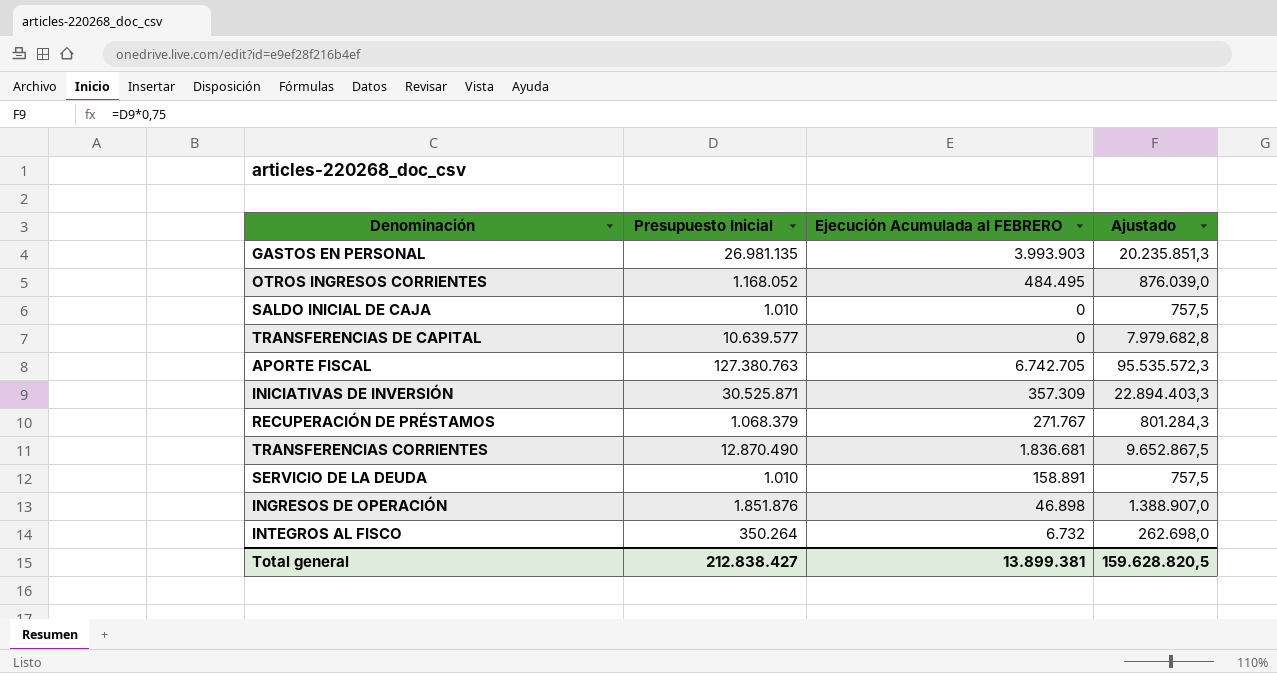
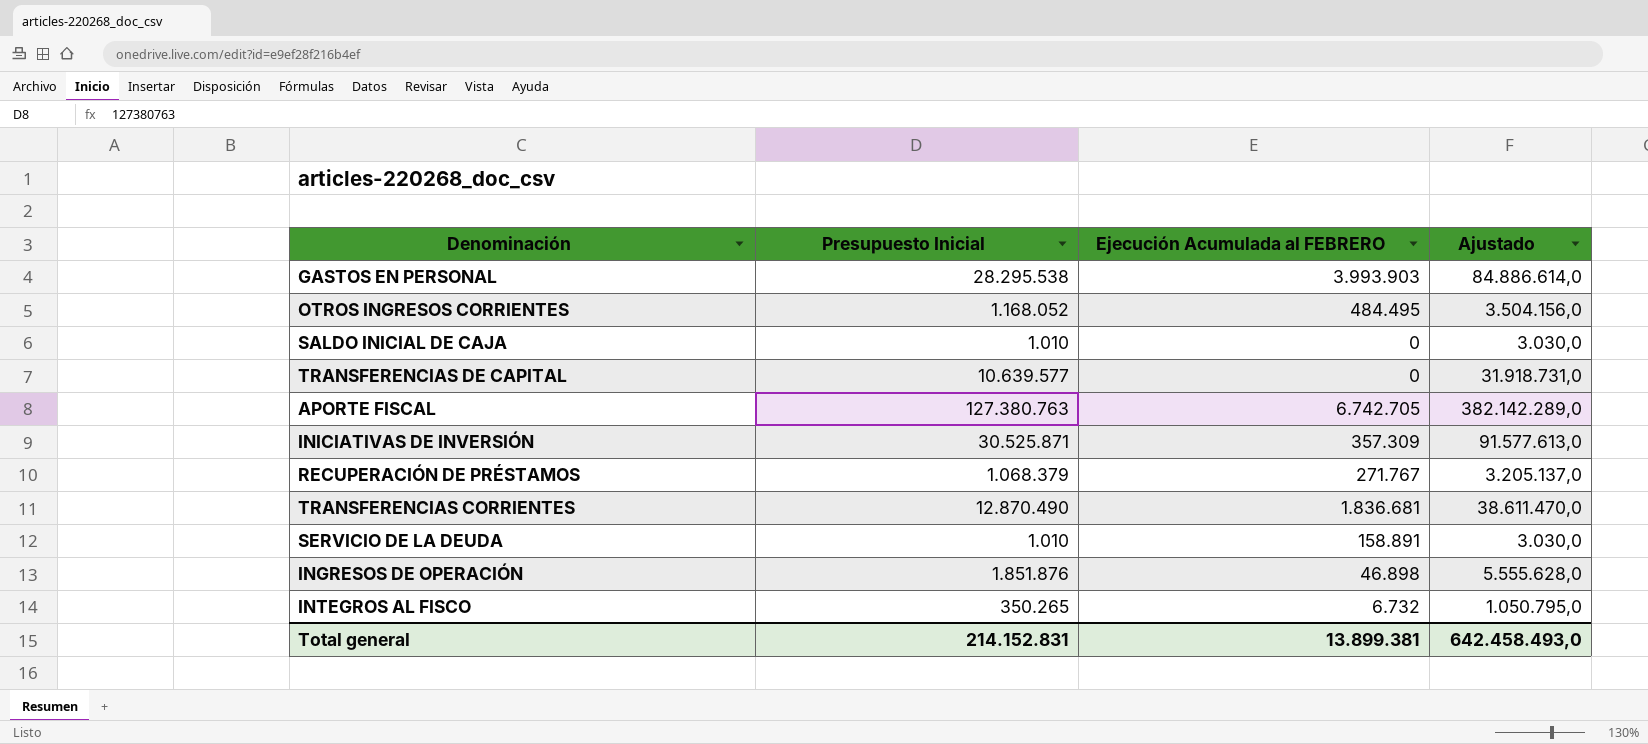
column Ajustado | formula: [Presupuesto Inicial] * 0,75 -> [Presupuesto Inicial] * 3
GASTOS EN PERSONAL | Presupuesto Inicial: 26.981.135 -> 28.295.538
INTEGROS AL FISCO | Presupuesto Inicial: 350.264 -> 350.265
Total general | Presupuesto Inicial: 212.838.427 -> 214.152.831
Total general | Ajustado: 159.628.820,5 -> 642.458.493,0

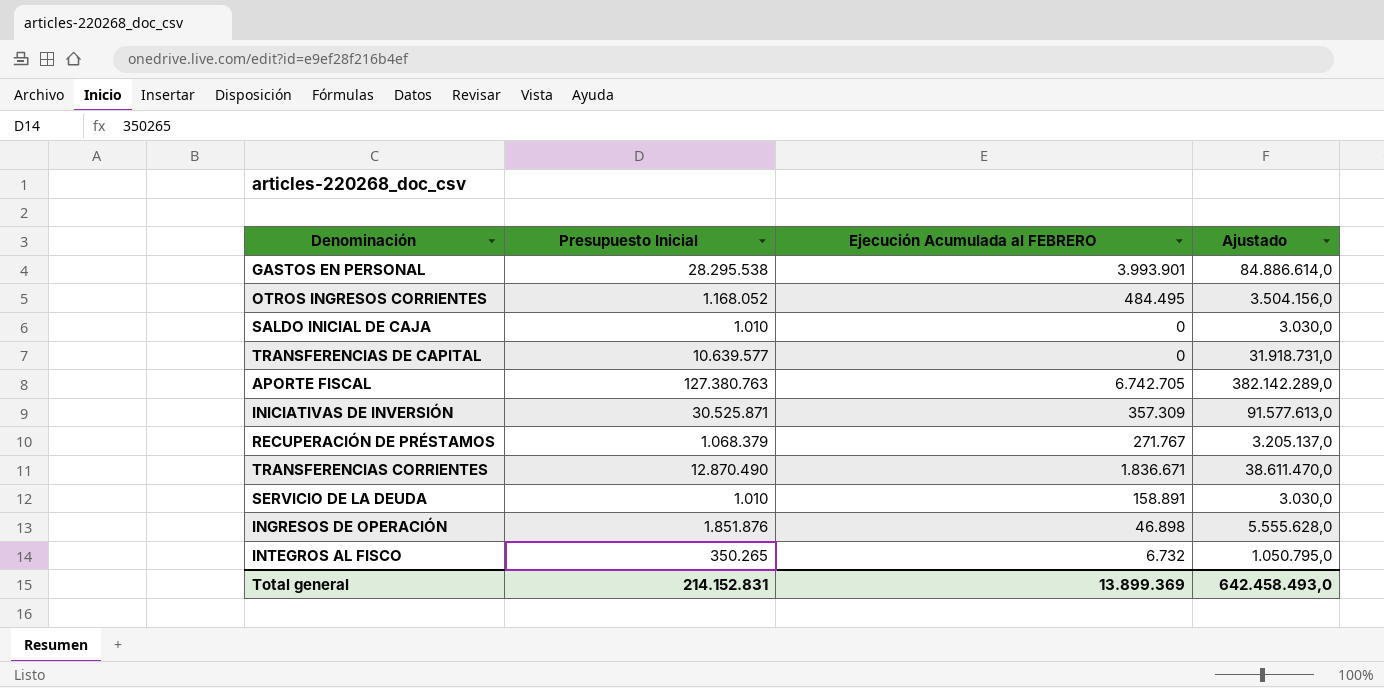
GASTOS EN PERSONAL | Ejecución Acumulada al FEBRERO: 3.993.903 -> 3.993.901
TRANSFERENCIAS CORRIENTES | Ejecución Acumulada al FEBRERO: 1.836.681 -> 1.836.671
Total general | Ejecución Acumulada al FEBRERO: 13.899.381 -> 13.899.369

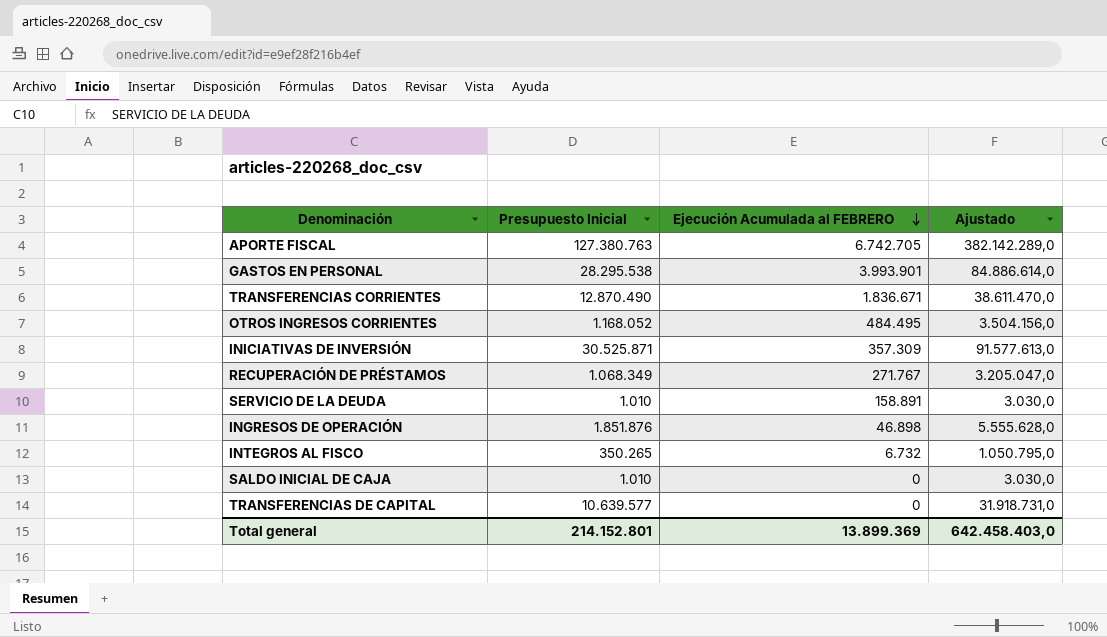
row order: none -> Ejecución Acumulada al FEBRERO descending
RECUPERACIÓN DE PRÉSTAMOS | Presupuesto Inicial: 1.068.379 -> 1.068.349
RECUPERACIÓN DE PRÉSTAMOS | Ajustado: 3.205.137,0 -> 3.205.047,0
Total general | Presupuesto Inicial: 214.152.831 -> 214.152.801
Total general | Ajustado: 642.458.493,0 -> 642.458.403,0

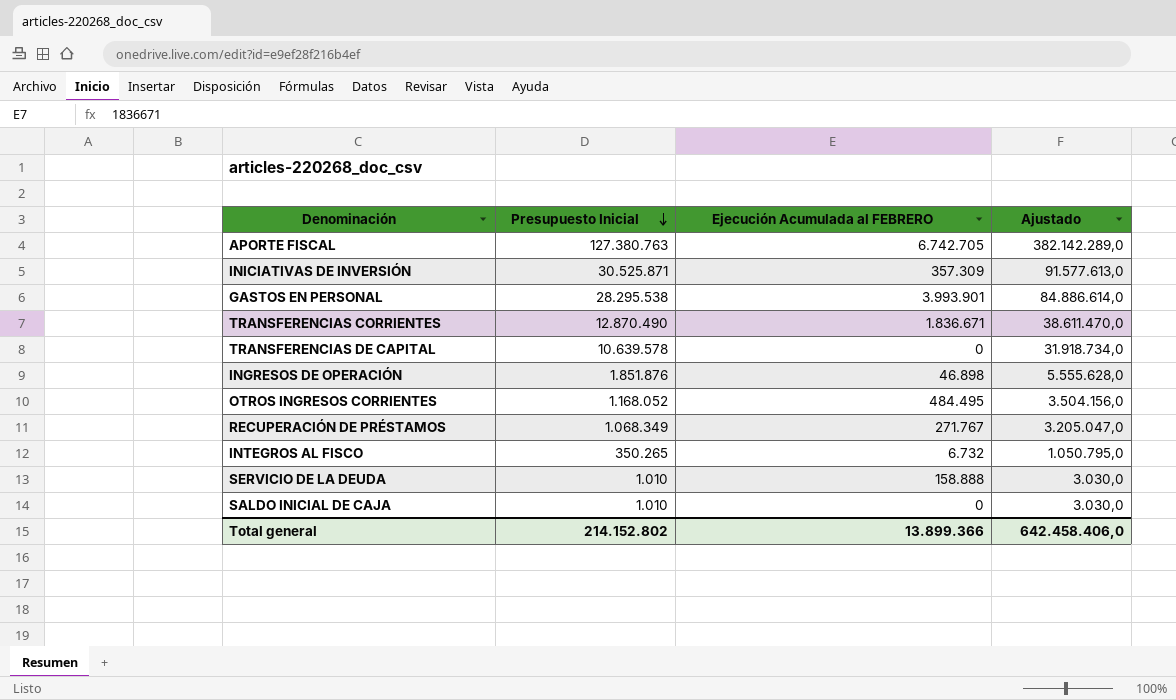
row order: Ejecución Acumulada al FEBRERO descending -> Presupuesto Inicial descending
TRANSFERENCIAS DE CAPITAL | Presupuesto Inicial: 10.639.577 -> 10.639.578
TRANSFERENCIAS DE CAPITAL | Ajustado: 31.918.731,0 -> 31.918.734,0
SERVICIO DE LA DEUDA | Ejecución Acumulada al FEBRERO: 158.891 -> 158.888
Total general | Presupuesto Inicial: 214.152.801 -> 214.152.802
Total general | Ejecución Acumulada al FEBRERO: 13.899.369 -> 13.899.366
Total general | Ajustado: 642.458.403,0 -> 642.458.406,0

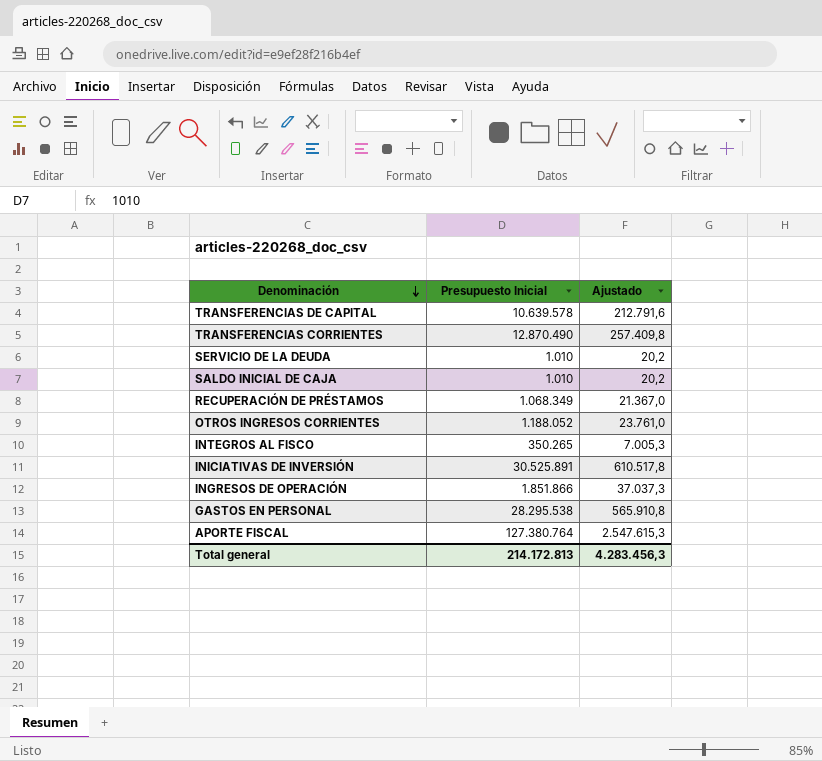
row order: Presupuesto Inicial descending -> Denominación descending
column Ejecución Acumulada al FEBRERO | position: 3 -> none
column Ajustado | formula: [Presupuesto Inicial] * 3 -> [Presupuesto Inicial] * 0,02
OTROS INGRESOS CORRIENTES | Presupuesto Inicial: 1.168.052 -> 1.188.052
INICIATIVAS DE INVERSIÓN | Presupuesto Inicial: 30.525.871 -> 30.525.891
INGRESOS DE OPERACIÓN | Presupuesto Inicial: 1.851.876 -> 1.851.866
APORTE FISCAL | Presupuesto Inicial: 127.380.763 -> 127.380.764
Total general | Presupuesto Inicial: 214.152.802 -> 214.172.813
Total general | Ajustado: 642.458.406,0 -> 4.283.456,3

